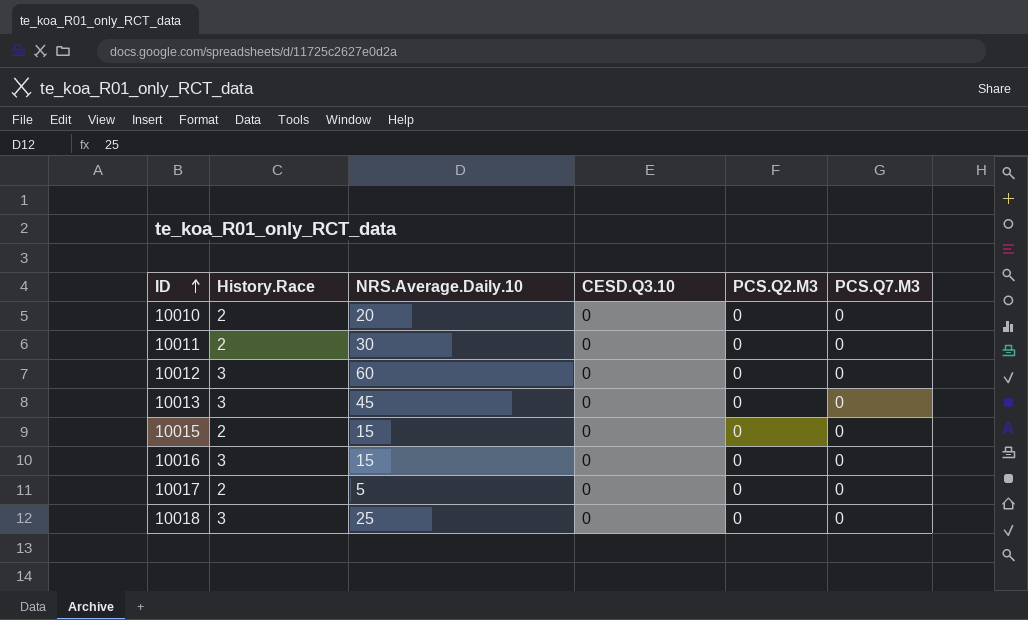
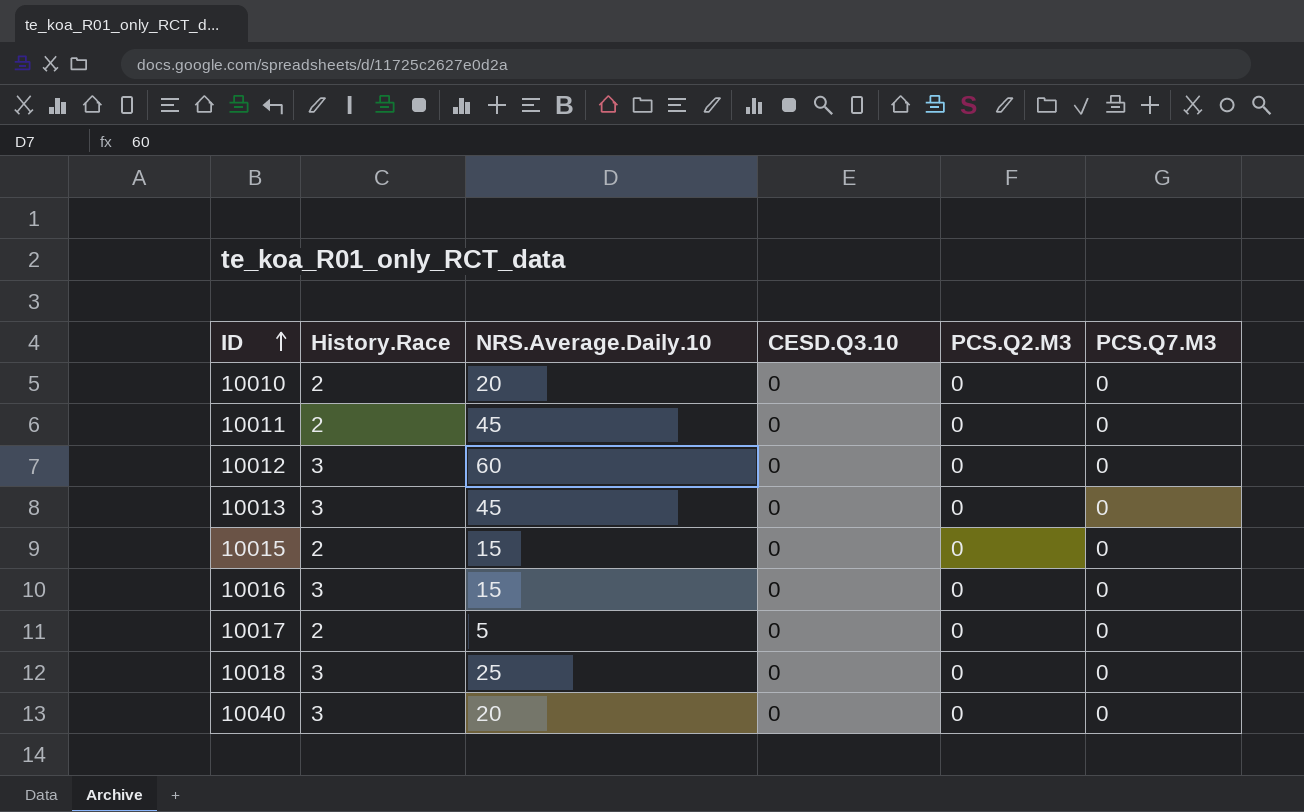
10011 | NRS.Average.Daily.10: 30 -> 45
row 10040: none -> 3 | 20 | 0 | 0 | 0

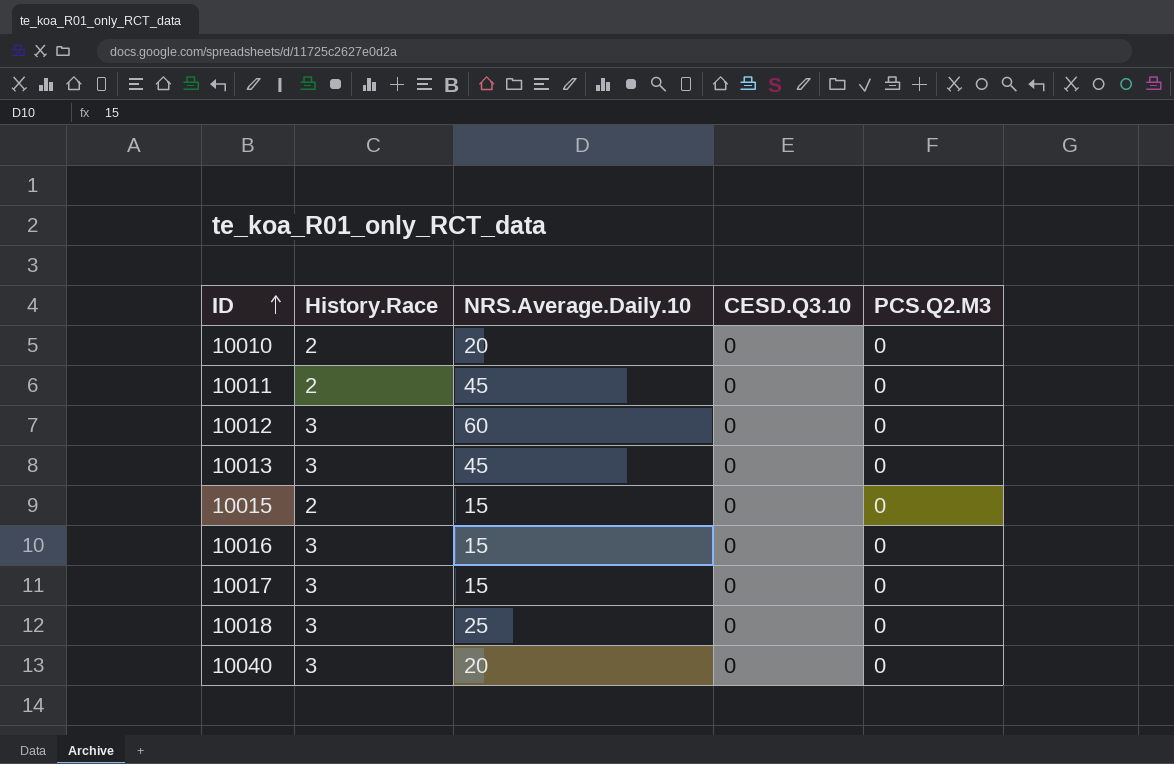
column PCS.Q7.M3 | position: 6 -> none
10017 | History.Race: 2 -> 3
10017 | NRS.Average.Daily.10: 5 -> 15

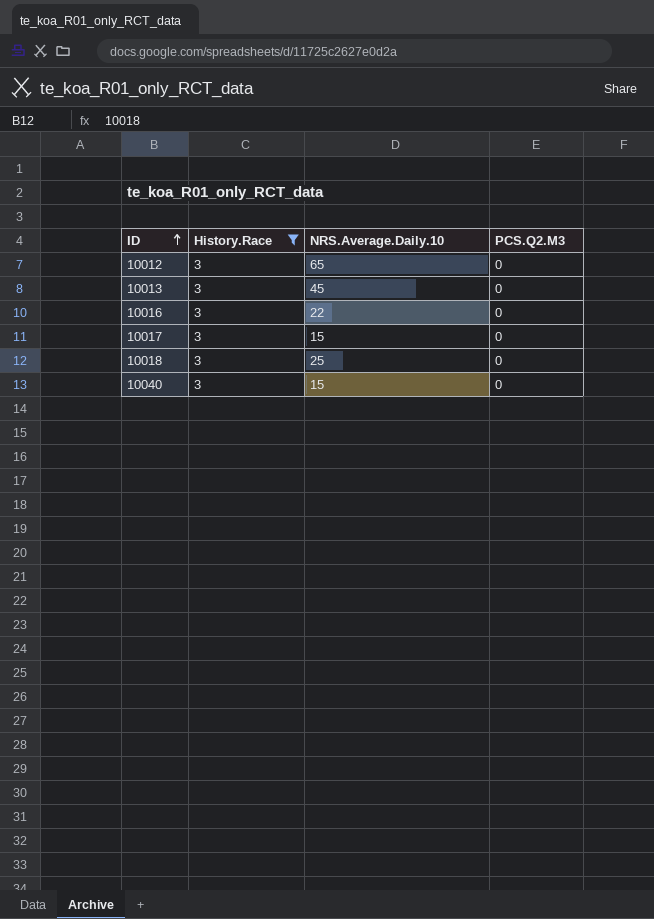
filter: none -> History.Race = 3
column CESD.Q3.10 | position: 4 -> none
10012 | NRS.Average.Daily.10: 60 -> 65
10016 | NRS.Average.Daily.10: 15 -> 22
10040 | NRS.Average.Daily.10: 20 -> 15

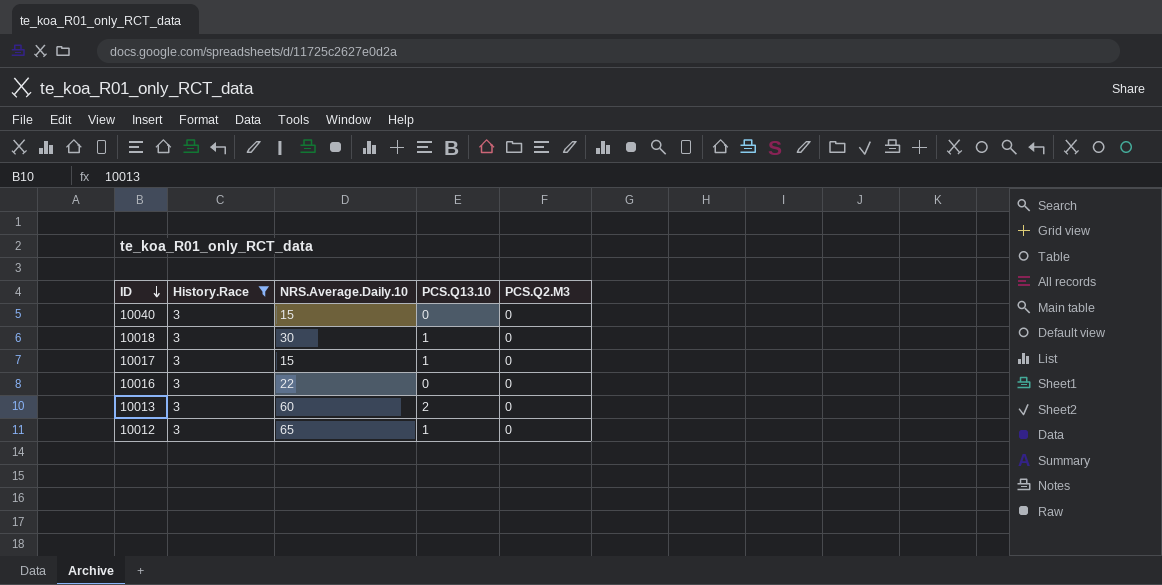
row order: ID ascending -> ID descending
column PCS.Q13.10 | position: none -> 4
10018 | NRS.Average.Daily.10: 25 -> 30
10013 | NRS.Average.Daily.10: 45 -> 60

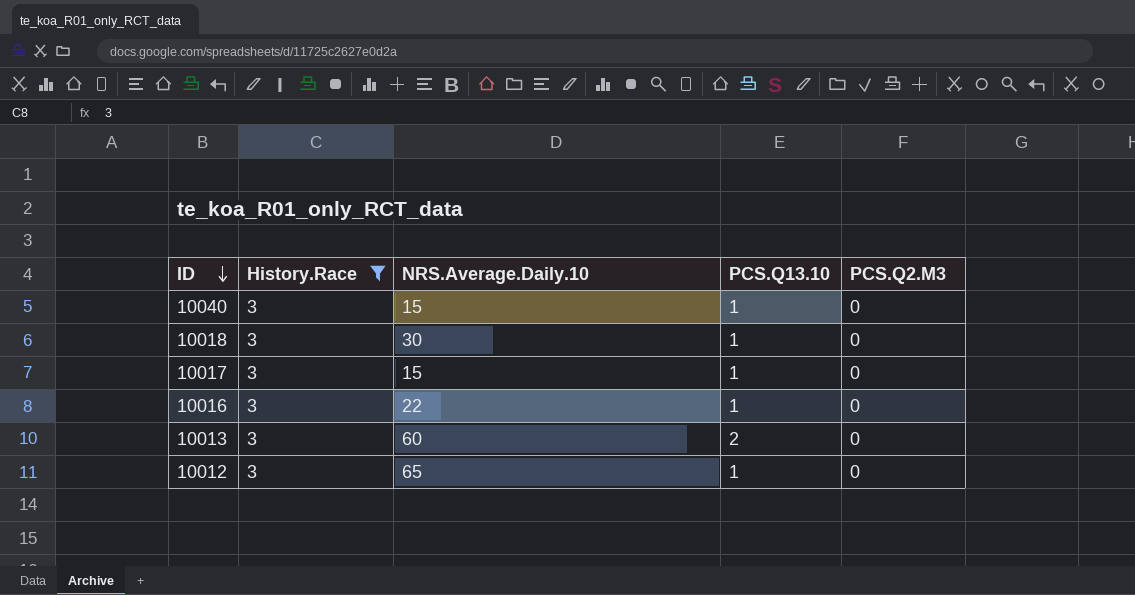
10040 | PCS.Q13.10: 0 -> 1
10016 | PCS.Q13.10: 0 -> 1

